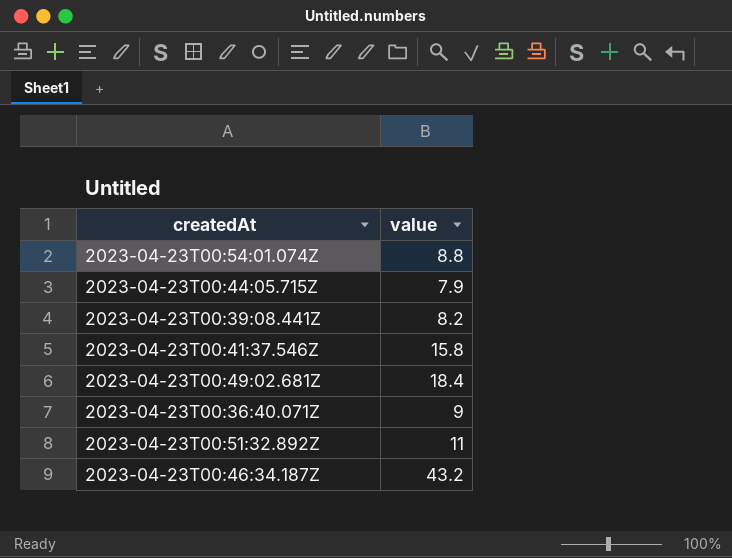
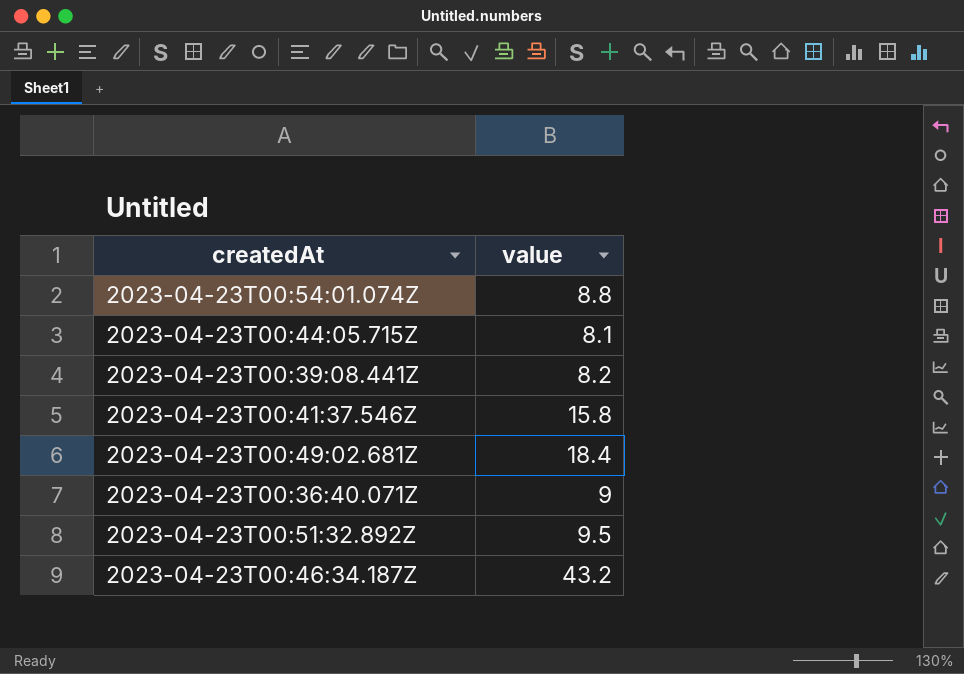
2023-04-23T00:44:05.715Z | value: 7.9 -> 8.1
2023-04-23T00:51:32.892Z | value: 11 -> 9.5

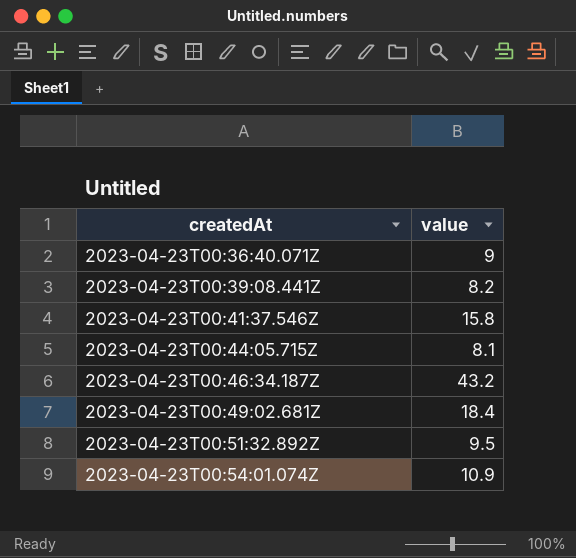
row order: none -> createdAt ascending
2023-04-23T00:54:01.074Z | value: 8.8 -> 10.9

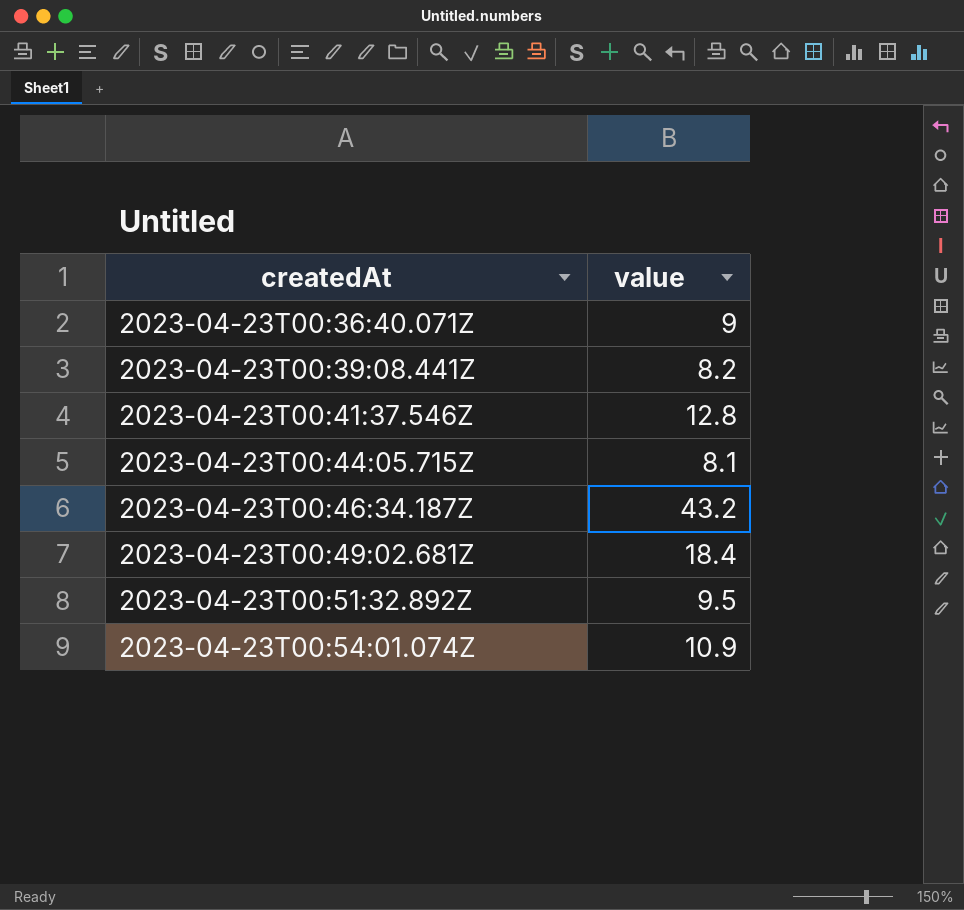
2023-04-23T00:41:37.546Z | value: 15.8 -> 12.8

